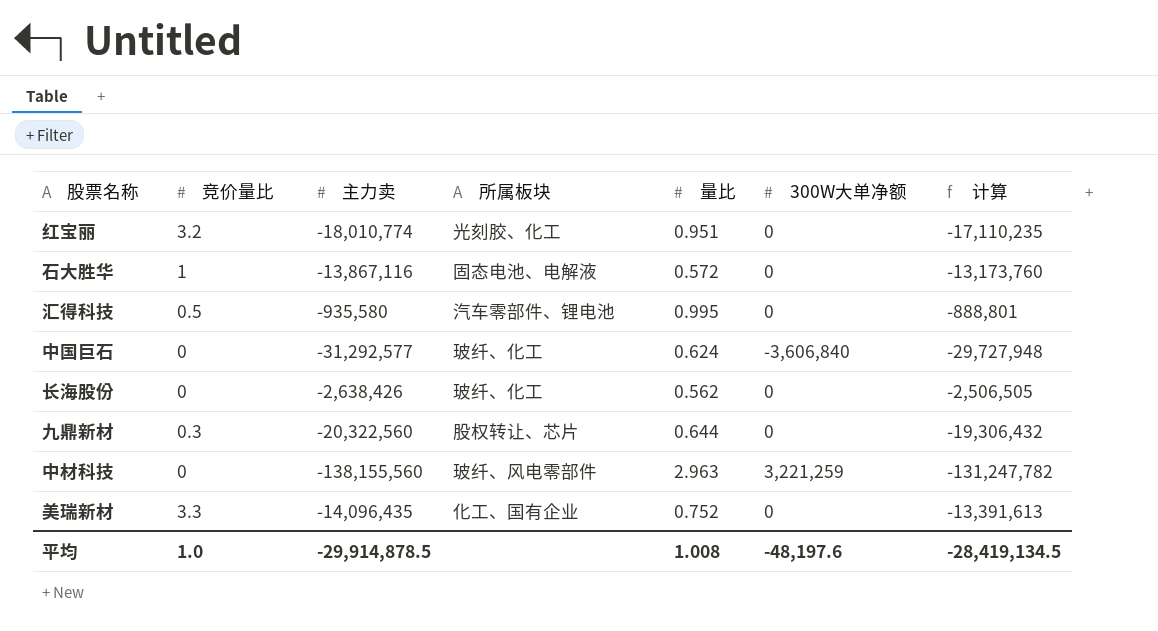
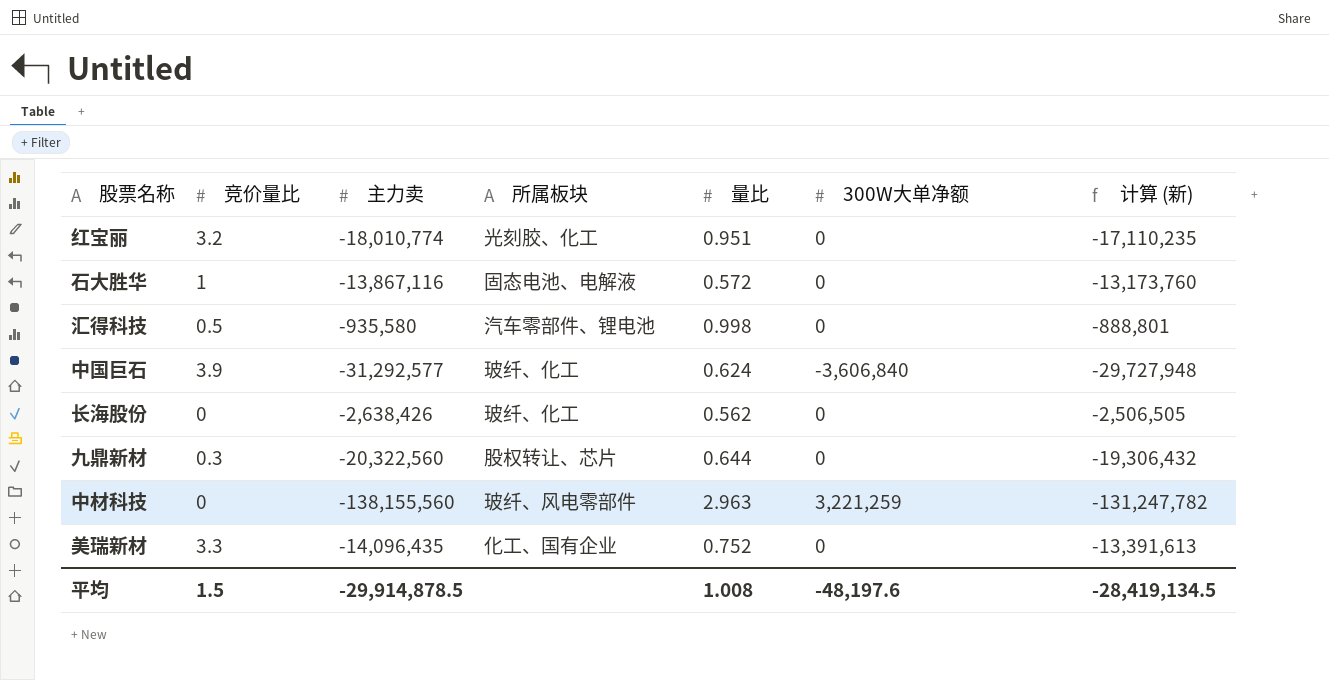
column name: 计算 -> 计算 (新)
汇得科技 | 量比: 0.995 -> 0.998
中国巨石 | 竞价量比: 0 -> 3.9
平均 | 竞价量比: 1.0 -> 1.5

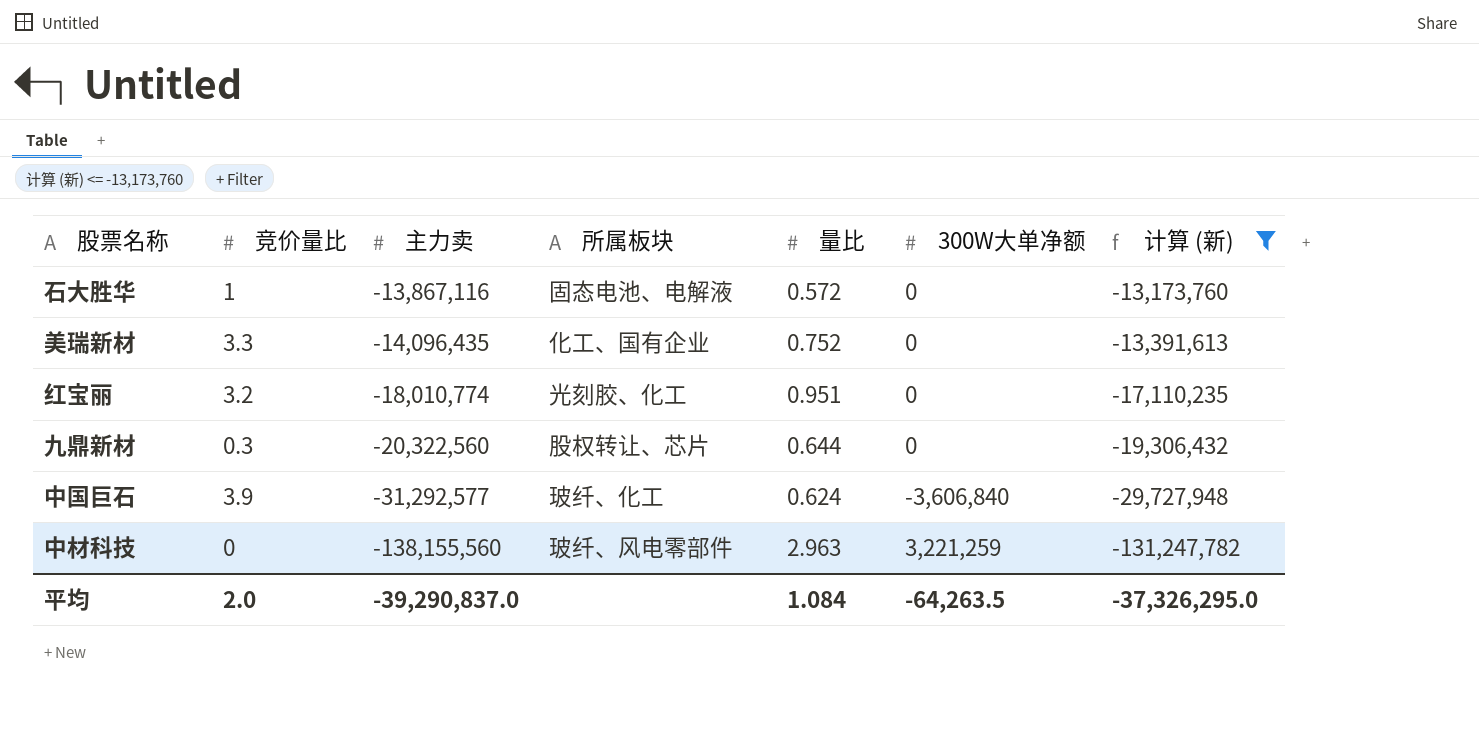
filter: none -> 计算 (新) <= -13,173,760
row order: none -> 主力卖 descending
平均 | 竞价量比: 1.5 -> 2.0
平均 | 主力卖: -29,914,878.5 -> -39,290,837.0
平均 | 量比: 1.008 -> 1.084
平均 | 300W大单净额: -48,197.6 -> -64,263.5
平均 | 计算 (新): -28,419,134.5 -> -37,326,295.0

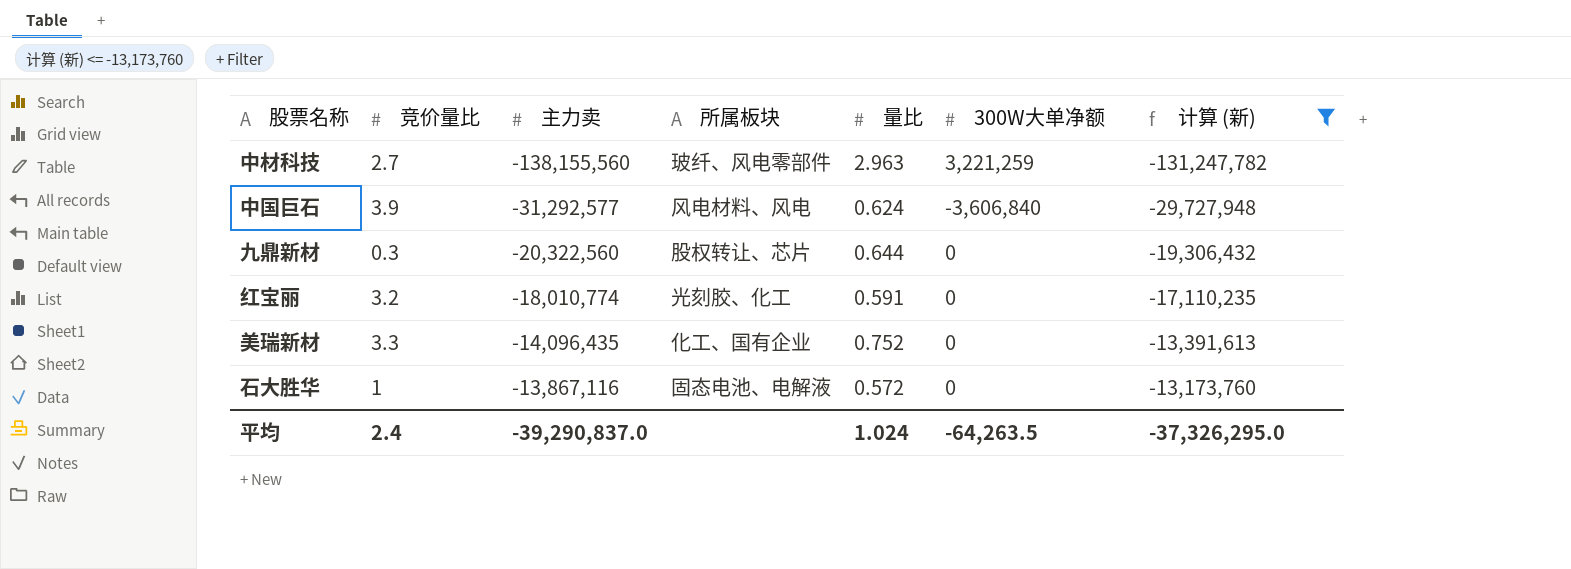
row order: 主力卖 descending -> 主力卖 ascending
中材科技 | 竞价量比: 0 -> 2.7
中国巨石 | 所属板块: 玻纤、化工 -> 风电材料、风电
红宝丽 | 量比: 0.951 -> 0.591
平均 | 竞价量比: 2.0 -> 2.4
平均 | 量比: 1.084 -> 1.024

